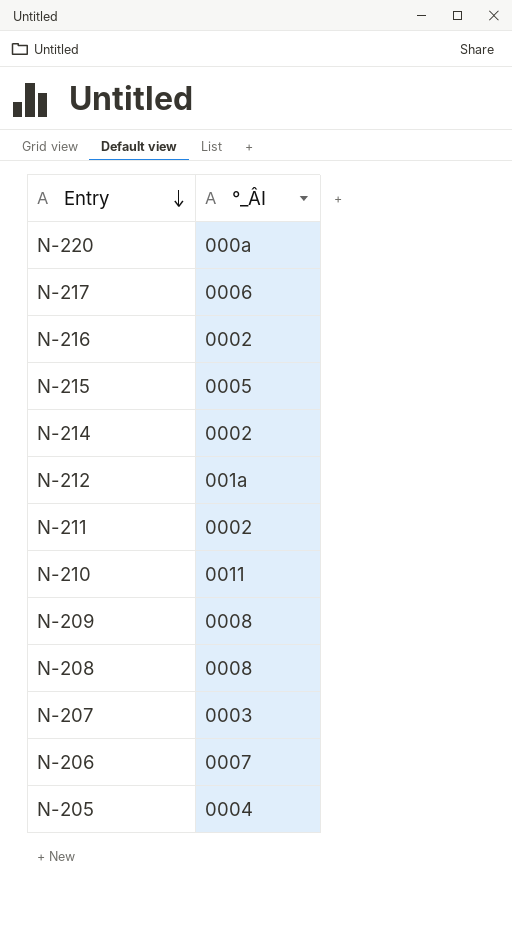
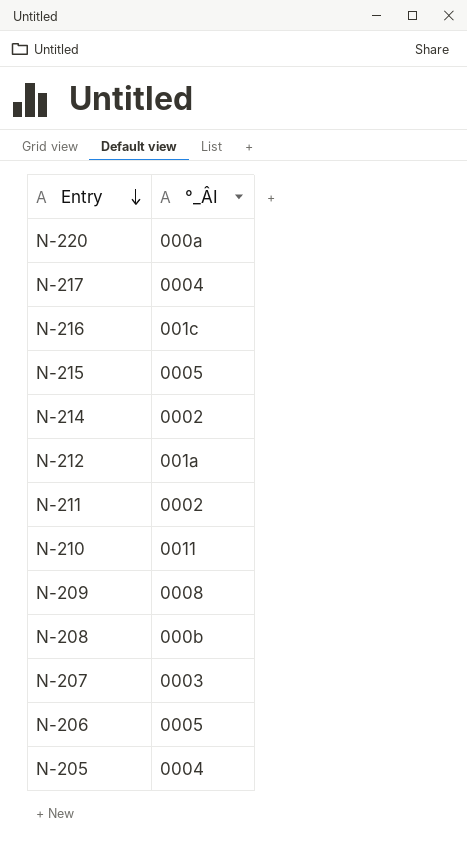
N-217 | °_ÂI: 0006 -> 0004
N-216 | °_ÂI: 0002 -> 001c
N-208 | °_ÂI: 0008 -> 000b
N-206 | °_ÂI: 0007 -> 0005

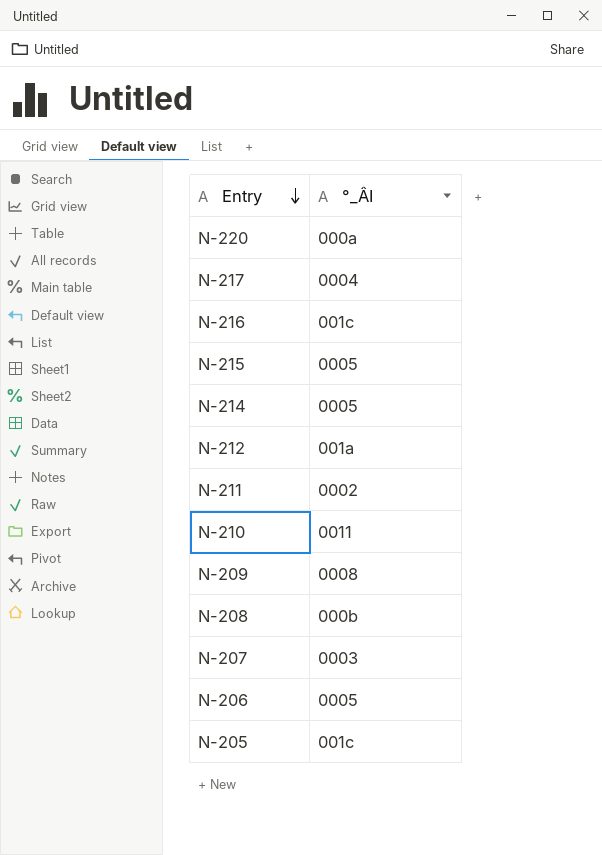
N-214 | °_ÂI: 0002 -> 0005
N-205 | °_ÂI: 0004 -> 001c

